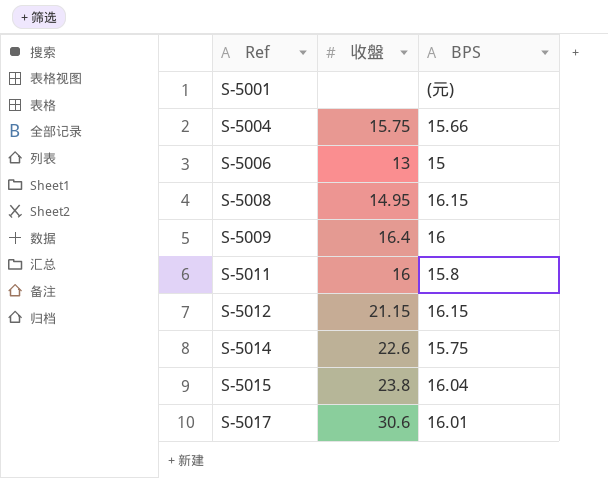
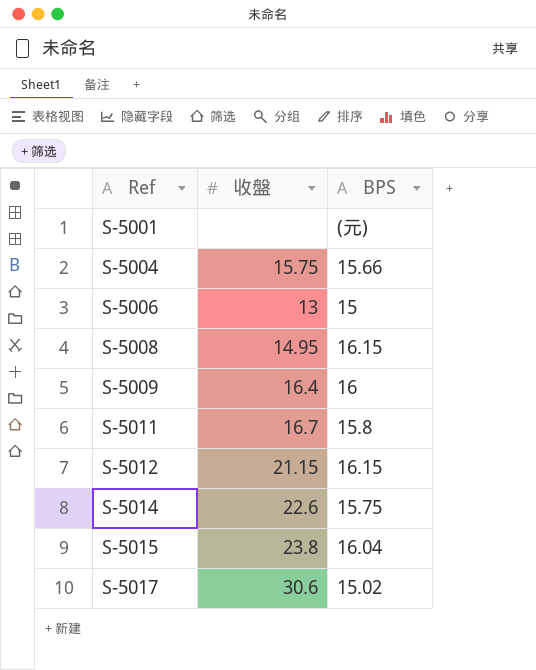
S-5011 | 收盤: 16 -> 16.7
S-5017 | BPS: 16.01 -> 15.02

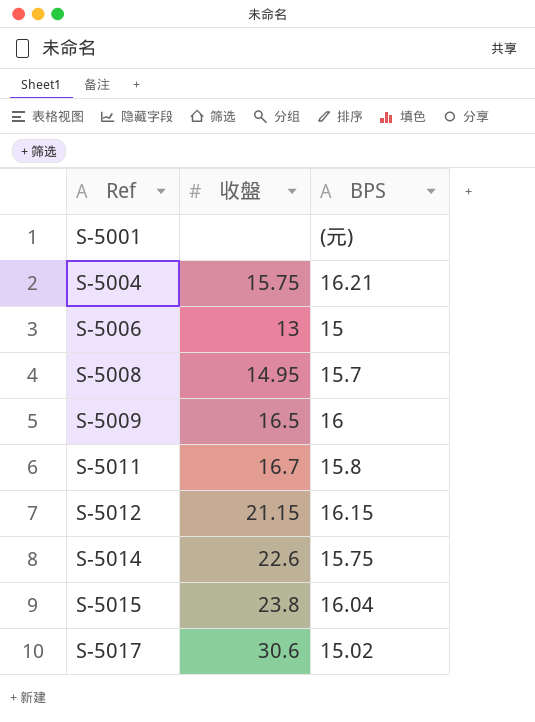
S-5004 | BPS: 15.66 -> 16.21
S-5008 | BPS: 16.15 -> 15.7
S-5009 | 收盤: 16.4 -> 16.5

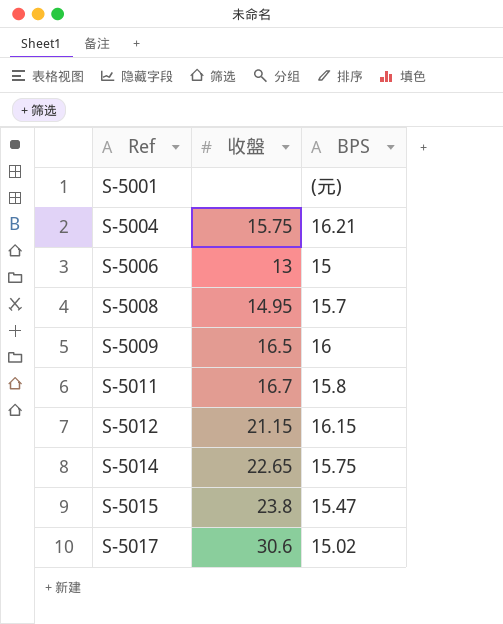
S-5014 | 收盤: 22.6 -> 22.65
S-5015 | BPS: 16.04 -> 15.47

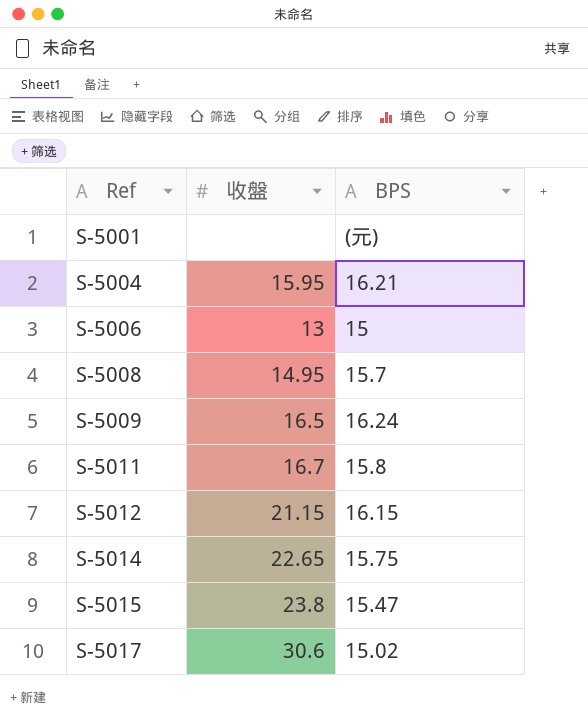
S-5004 | 收盤: 15.75 -> 15.95
S-5009 | BPS: 16 -> 16.24

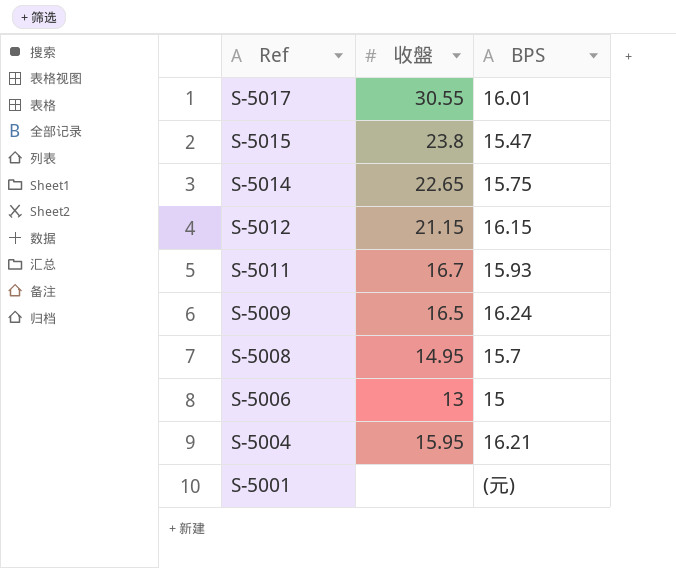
row order: Ref ascending -> Ref descending
S-5017 | 收盤: 30.6 -> 30.55
S-5017 | BPS: 15.02 -> 16.01
S-5011 | BPS: 15.8 -> 15.93

